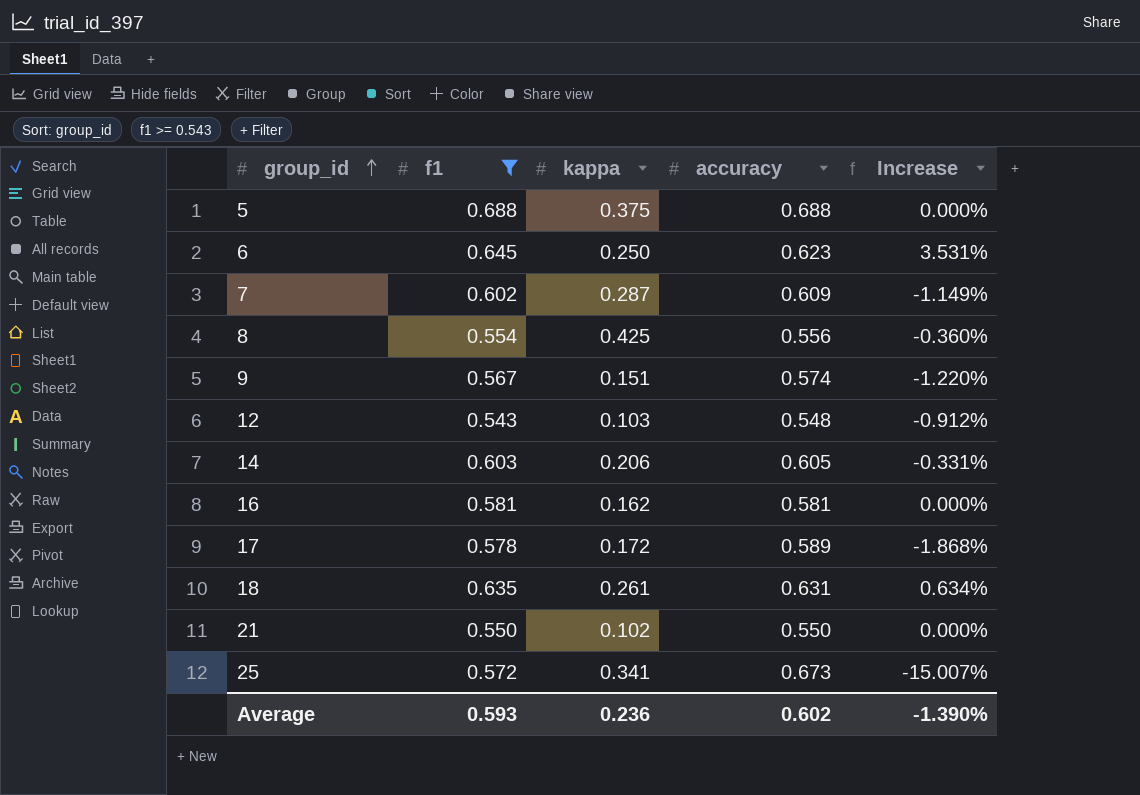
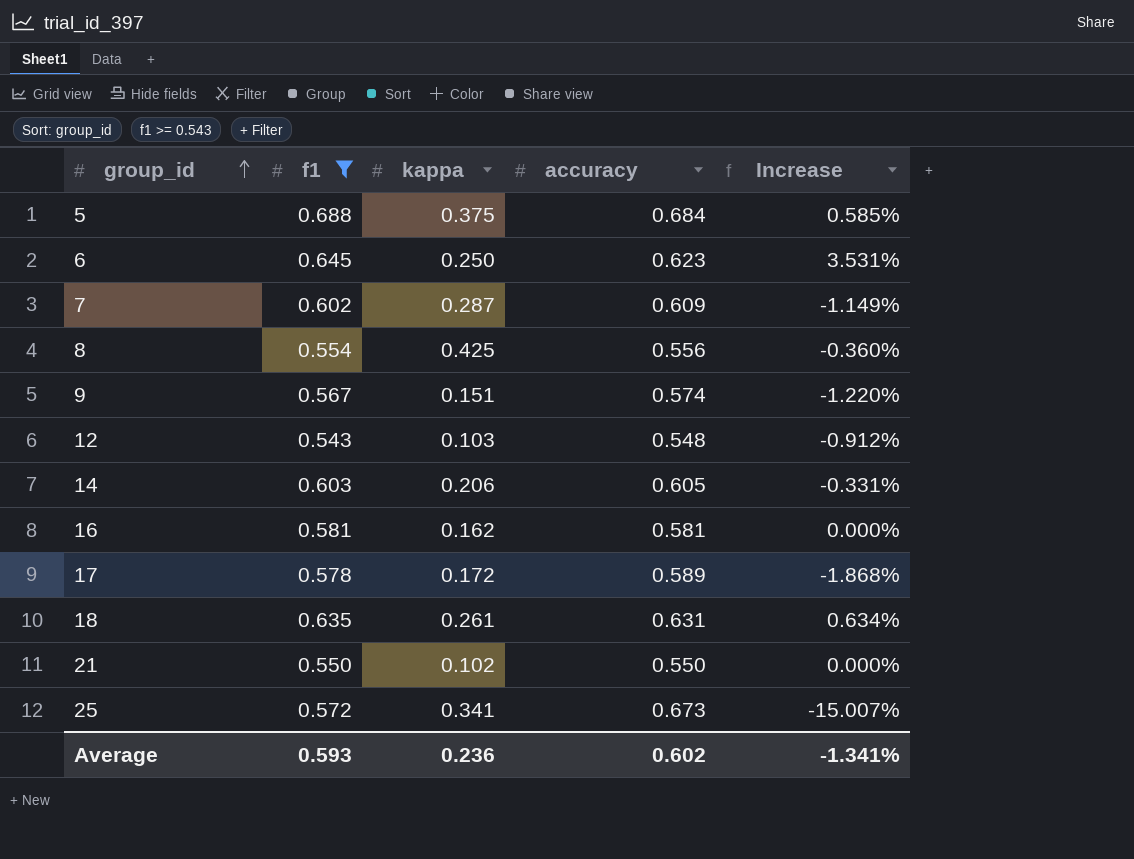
5 | accuracy: 0.688 -> 0.684
5 | Increase: 0.000% -> 0.585%
Average | Increase: -1.390% -> -1.341%

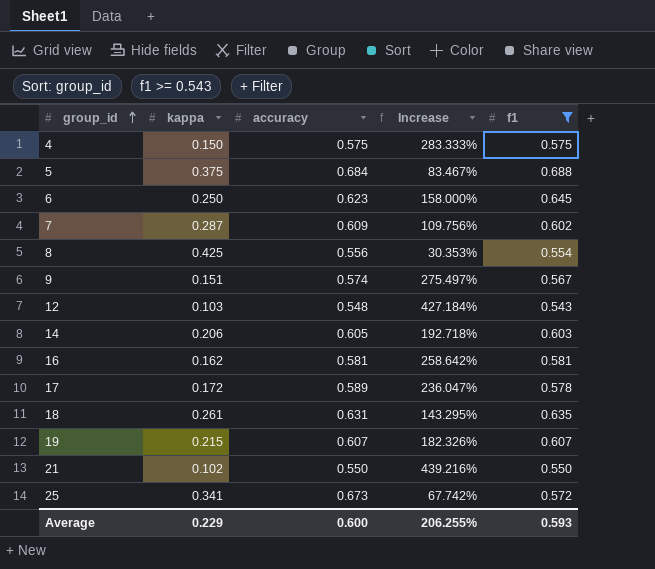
column Increase | formula: ([f1] - [accuracy]) / [accuracy] -> ([f1] - [kappa]) / [kappa]
column f1 | position: 2 -> 5
row 4: none -> 0.150 | 0.575 | 283.333% | 0.575
row 19: none -> 0.215 | 0.607 | 182.326% | 0.607
Average | kappa: 0.236 -> 0.229
Average | accuracy: 0.602 -> 0.600
Average | Increase: -1.341% -> 206.255%

